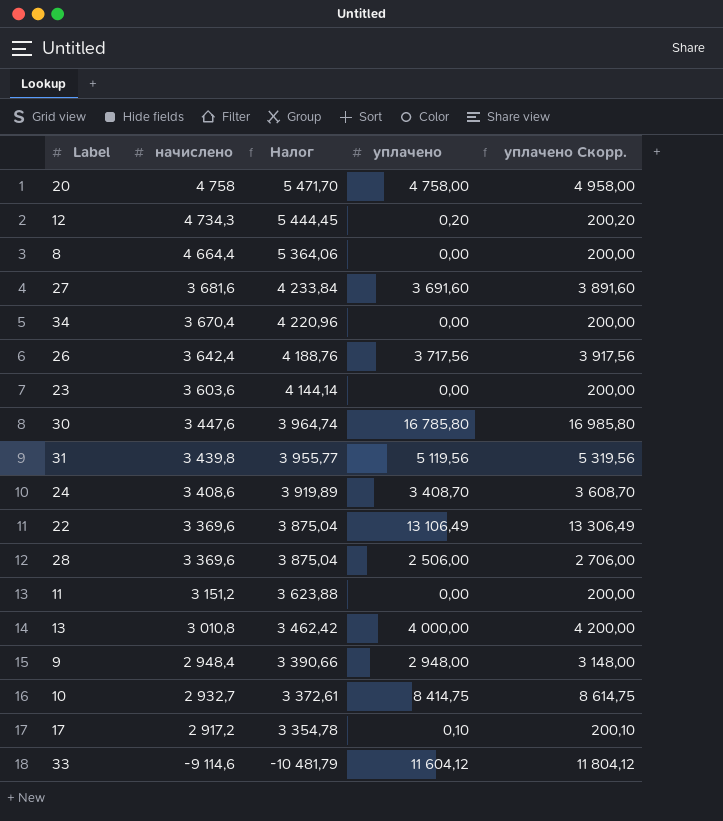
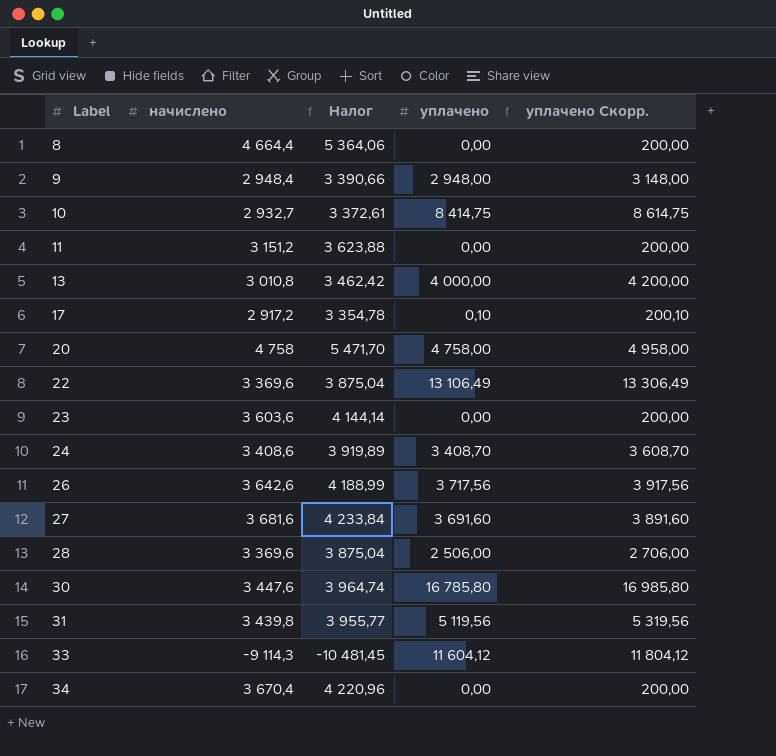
row order: начислено descending -> Label ascending
row 12: 4 734,3 | 5 444,45 | 0,20 | 200,20 -> none
26 | начислено: 3 642,4 -> 3 642,6
26 | Налог: 4 188,76 -> 4 188,99
33 | начислено: -9 114,6 -> -9 114,3
33 | Налог: -10 481,79 -> -10 481,45

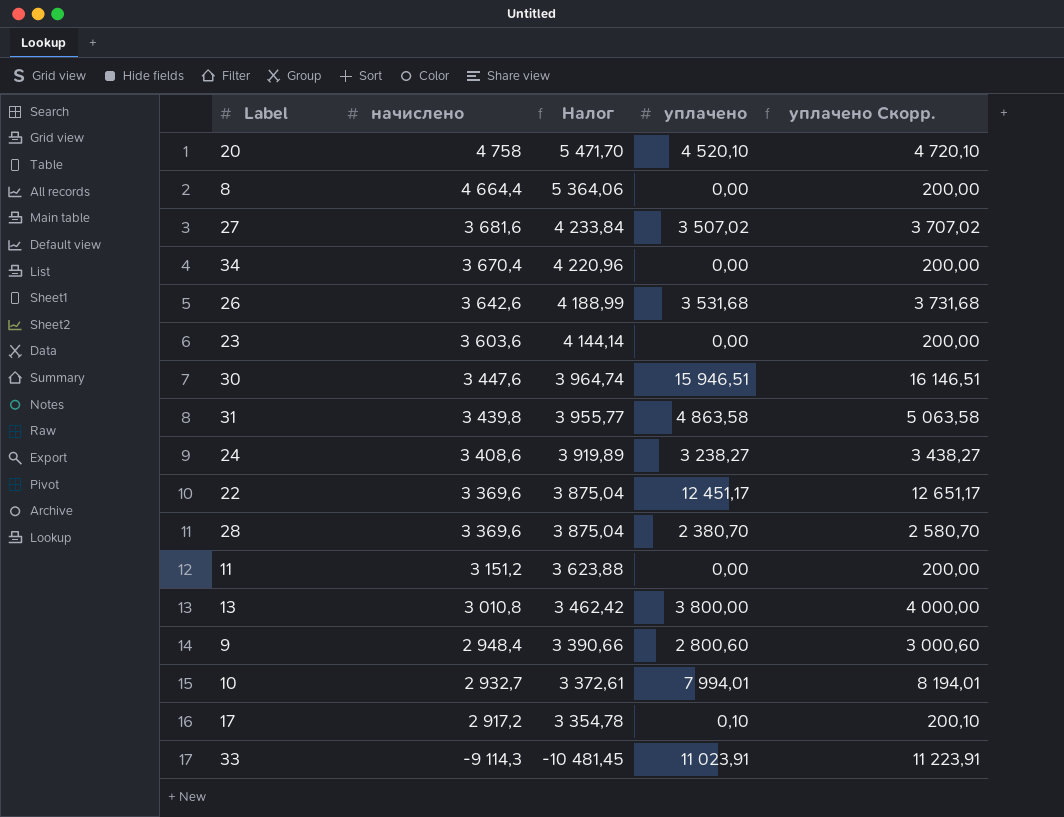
row order: Label ascending -> начислено descending
20 | уплачено: 4 758,00 -> 4 520,10
20 | уплачено Скорр.: 4 958,00 -> 4 720,10
27 | уплачено: 3 691,60 -> 3 507,02
27 | уплачено Скорр.: 3 891,60 -> 3 707,02
26 | уплачено: 3 717,56 -> 3 531,68
26 | уплачено Скорр.: 3 917,56 -> 3 731,68
30 | уплачено: 16 785,80 -> 15 946,51
30 | уплачено Скорр.: 16 985,80 -> 16 146,51
31 | уплачено: 5 119,56 -> 4 863,58
31 | уплачено Скорр.: 5 319,56 -> 5 063,58
24 | уплачено: 3 408,70 -> 3 238,27
24 | уплачено Скорр.: 3 608,70 -> 3 438,27
22 | уплачено: 13 106,49 -> 12 451,17
22 | уплачено Скорр.: 13 306,49 -> 12 651,17
28 | уплачено: 2 506,00 -> 2 380,70
28 | уплачено Скорр.: 2 706,00 -> 2 580,70
13 | уплачено: 4 000,00 -> 3 800,00
13 | уплачено Скорр.: 4 200,00 -> 4 000,00
9 | уплачено: 2 948,00 -> 2 800,60
9 | уплачено Скорр.: 3 148,00 -> 3 000,60
10 | уплачено: 8 414,75 -> 7 994,01
10 | уплачено Скорр.: 8 614,75 -> 8 194,01
33 | уплачено: 11 604,12 -> 11 023,91
33 | уплачено Скорр.: 11 804,12 -> 11 223,91

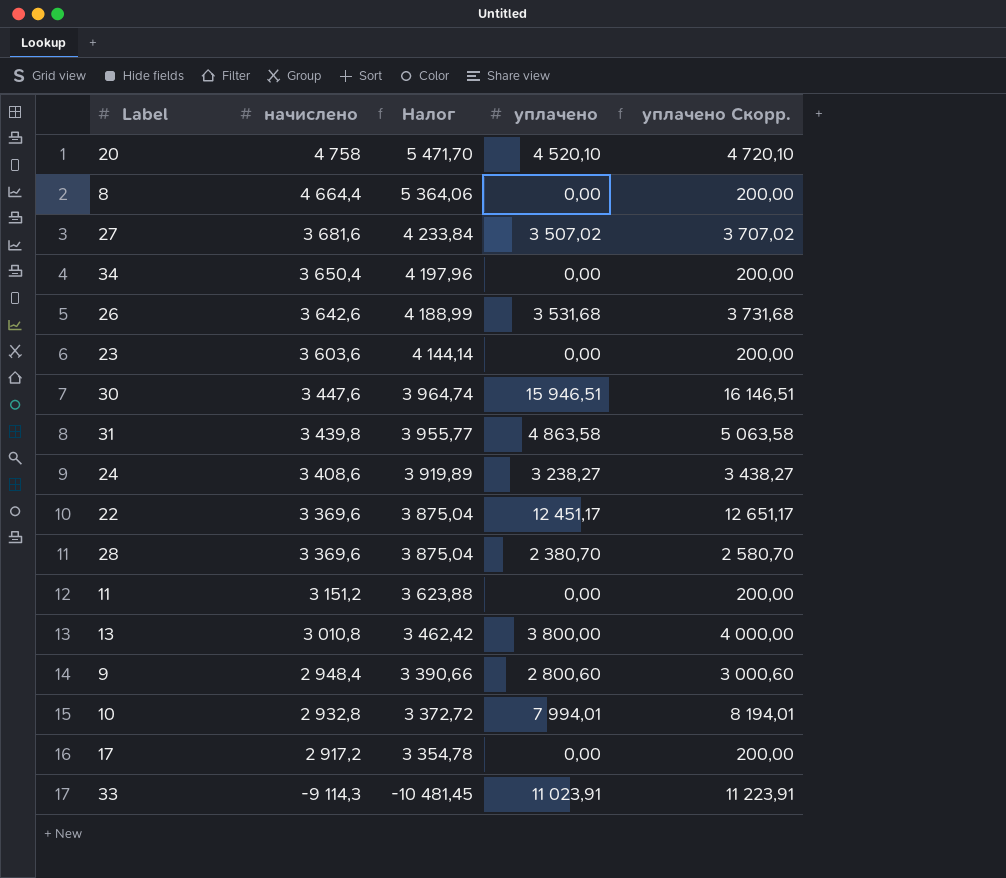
34 | начислено: 3 670,4 -> 3 650,4
34 | Налог: 4 220,96 -> 4 197,96
10 | начислено: 2 932,7 -> 2 932,8
10 | Налог: 3 372,61 -> 3 372,72
17 | уплачено: 0,10 -> 0,00
17 | уплачено Скорр.: 200,10 -> 200,00

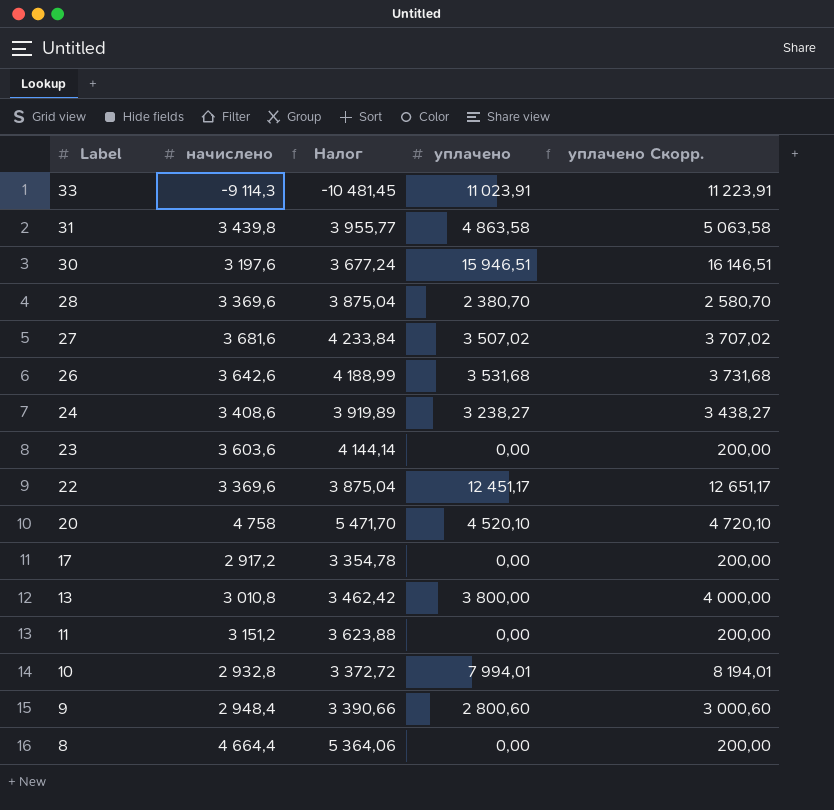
row order: начислено descending -> Label descending
row 34: 3 650,4 | 4 197,96 | 0,00 | 200,00 -> none
30 | начислено: 3 447,6 -> 3 197,6
30 | Налог: 3 964,74 -> 3 677,24

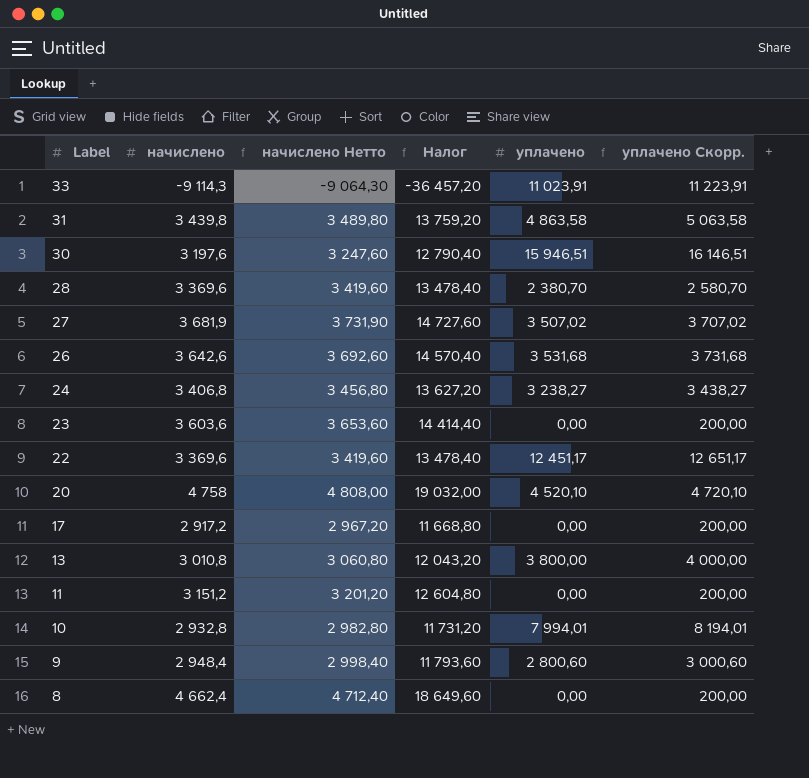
column начислено Нетто | formula: none -> [начислено] + 50
column Налог | formula: [начислено] * 1,15 -> [начислено] * 4
27 | начислено: 3 681,6 -> 3 681,9
24 | начислено: 3 408,6 -> 3 406,8
8 | начислено: 4 664,4 -> 4 662,4

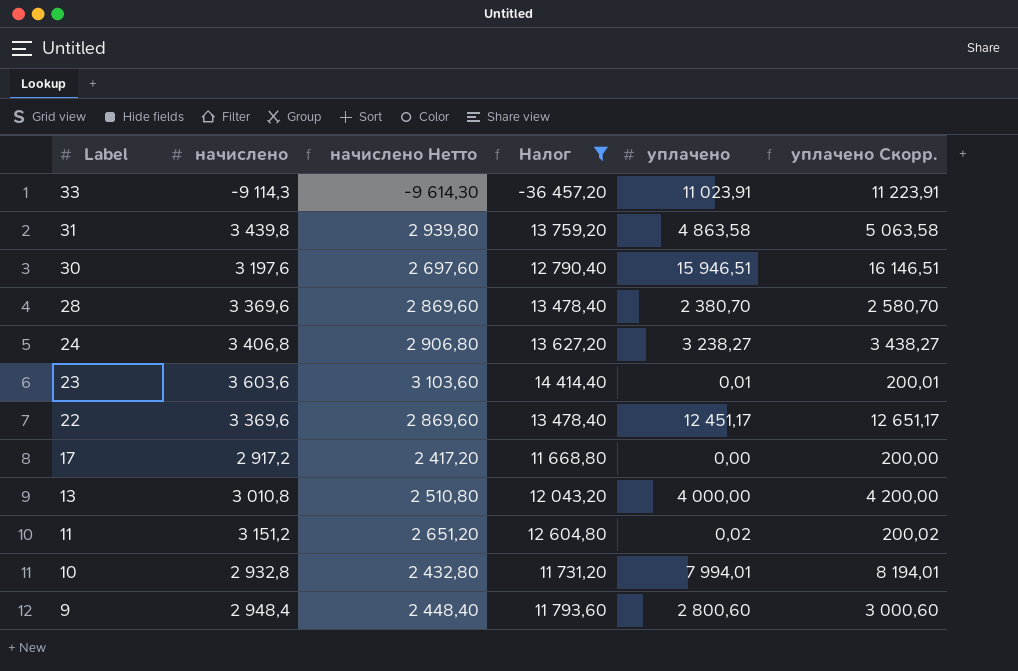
filter: none -> Налог <= 14 414,40
column начислено Нетто | formula: [начислено] + 50 -> [начислено] - 500
23 | уплачено: 0,00 -> 0,01
23 | уплачено Скорр.: 200,00 -> 200,01
13 | уплачено: 3 800,00 -> 4 000,00
13 | уплачено Скорр.: 4 000,00 -> 4 200,00
11 | уплачено: 0,00 -> 0,02
11 | уплачено Скорр.: 200,00 -> 200,02

